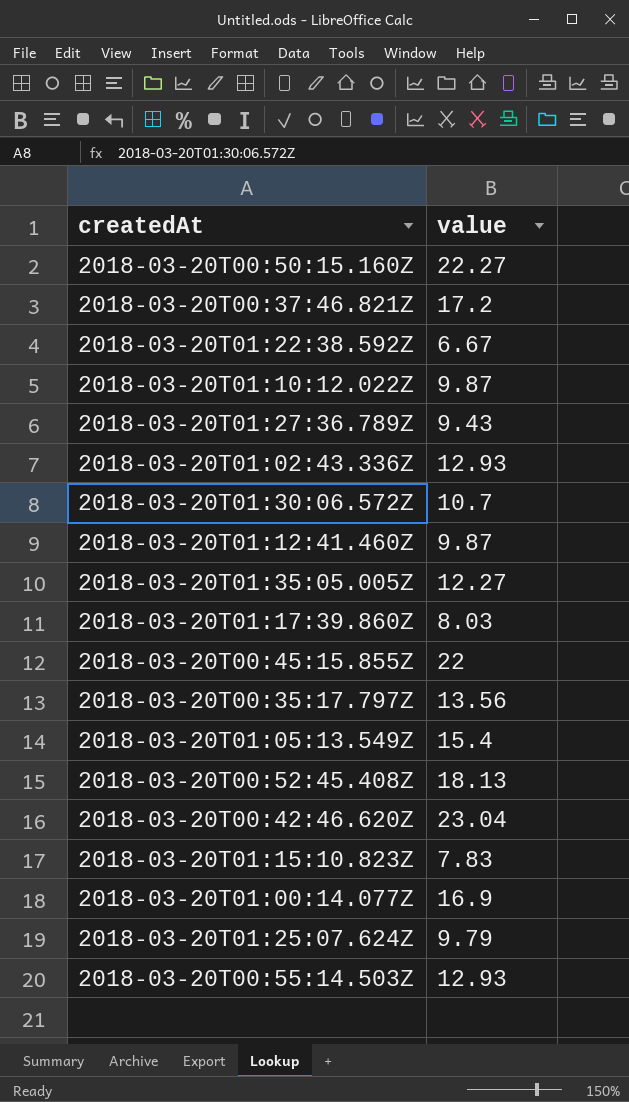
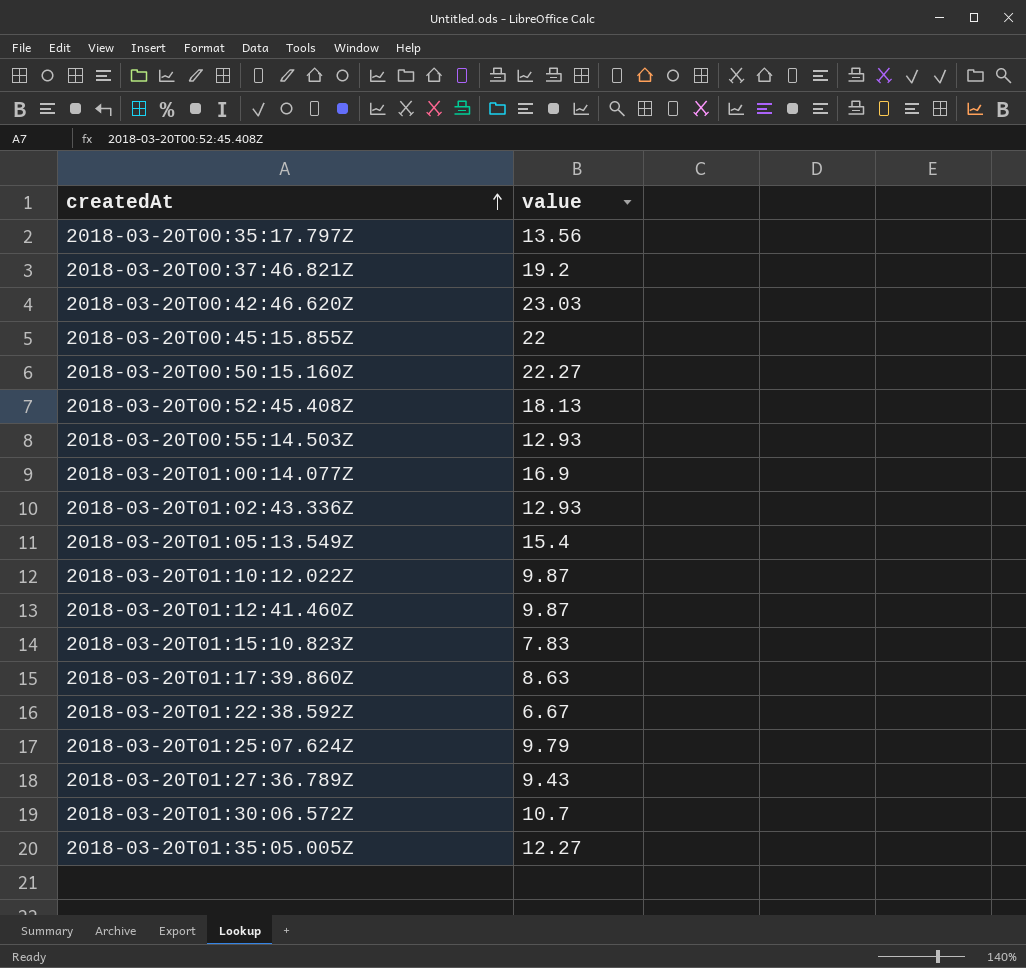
row order: none -> createdAt ascending
2018-03-20T00:37:46.821Z | value: 17.2 -> 19.2
2018-03-20T00:42:46.620Z | value: 23.04 -> 23.03
2018-03-20T01:17:39.860Z | value: 8.03 -> 8.63

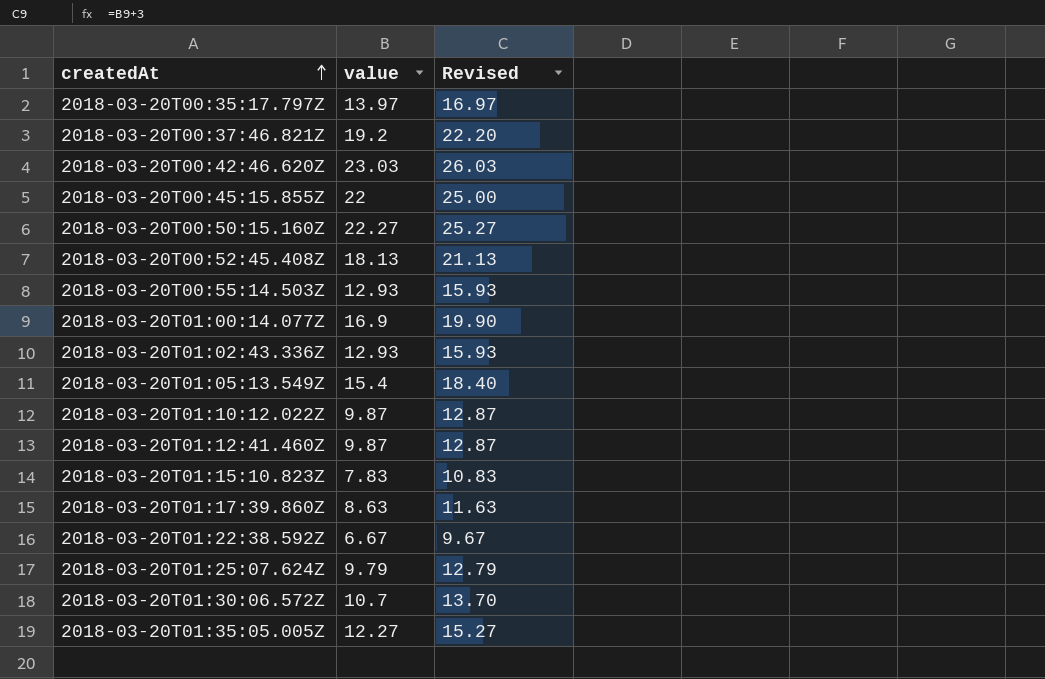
column Revised | formula: none -> [value] + 3
row 2018-03-20T01:27:36.789Z: 9.43 -> none
2018-03-20T00:35:17.797Z | value: 13.56 -> 13.97

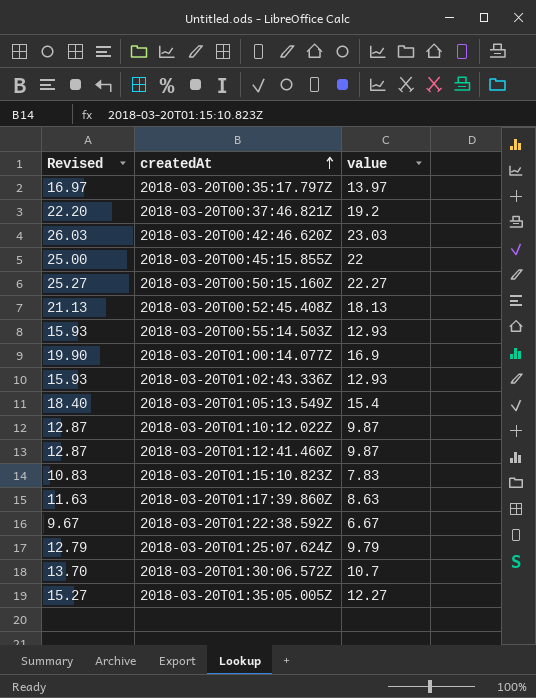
column Revised | position: 3 -> 1

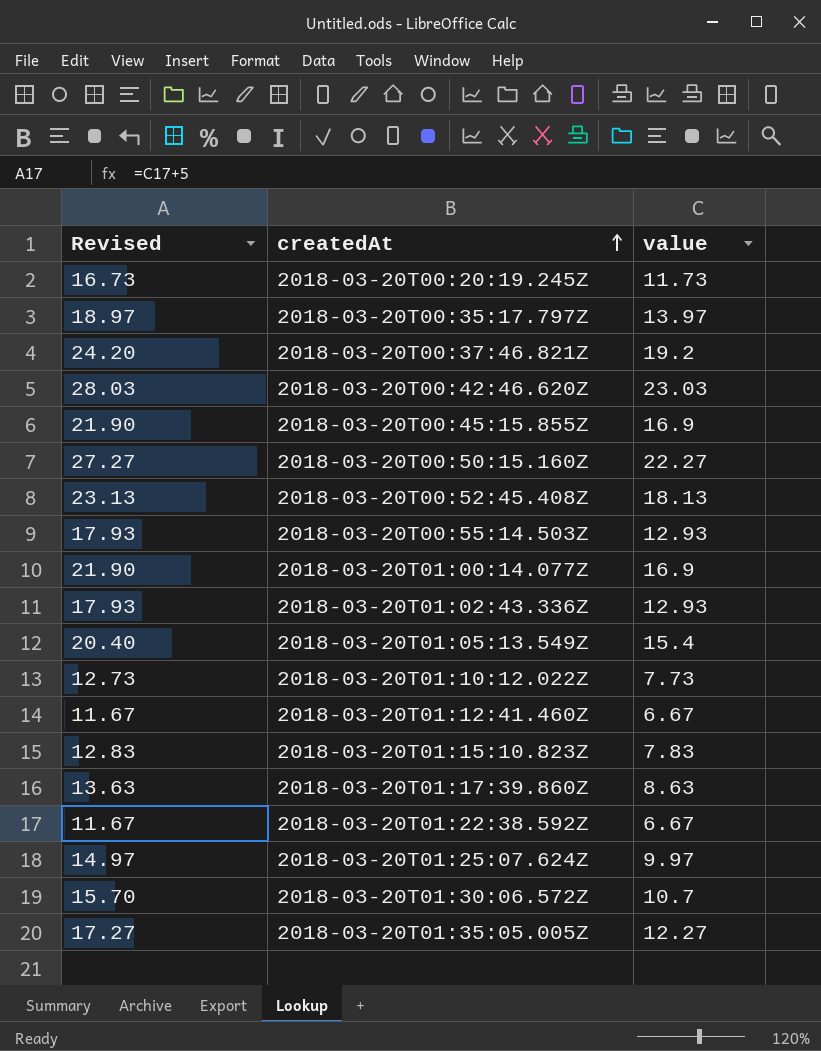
column Revised | formula: [value] + 3 -> [value] + 5
row 2018-03-20T00:20:19.245Z: none -> 16.73 | 11.73
2018-03-20T00:45:15.855Z | value: 22 -> 16.9
2018-03-20T01:10:12.022Z | value: 9.87 -> 7.73
2018-03-20T01:12:41.460Z | value: 9.87 -> 6.67
2018-03-20T01:25:07.624Z | value: 9.79 -> 9.97

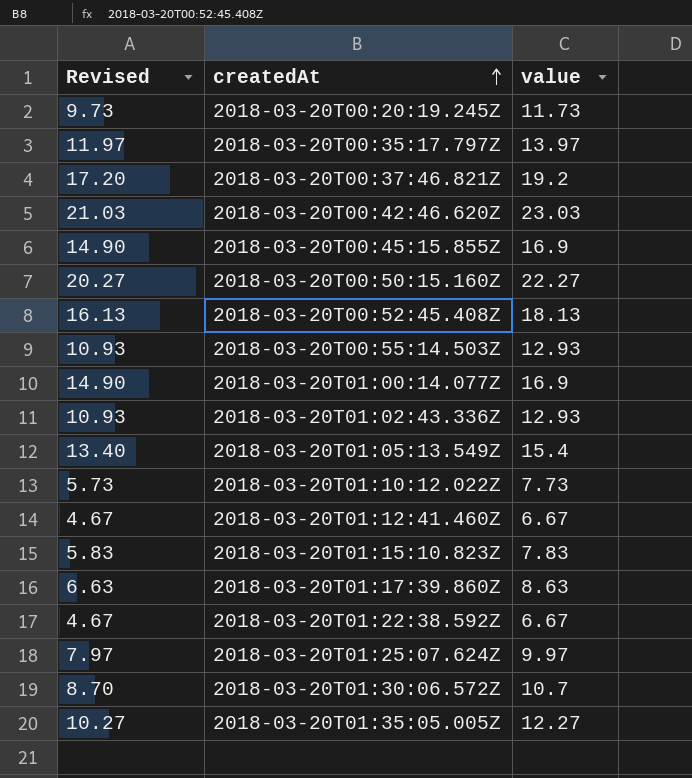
column Revised | formula: [value] + 5 -> [value] - 2

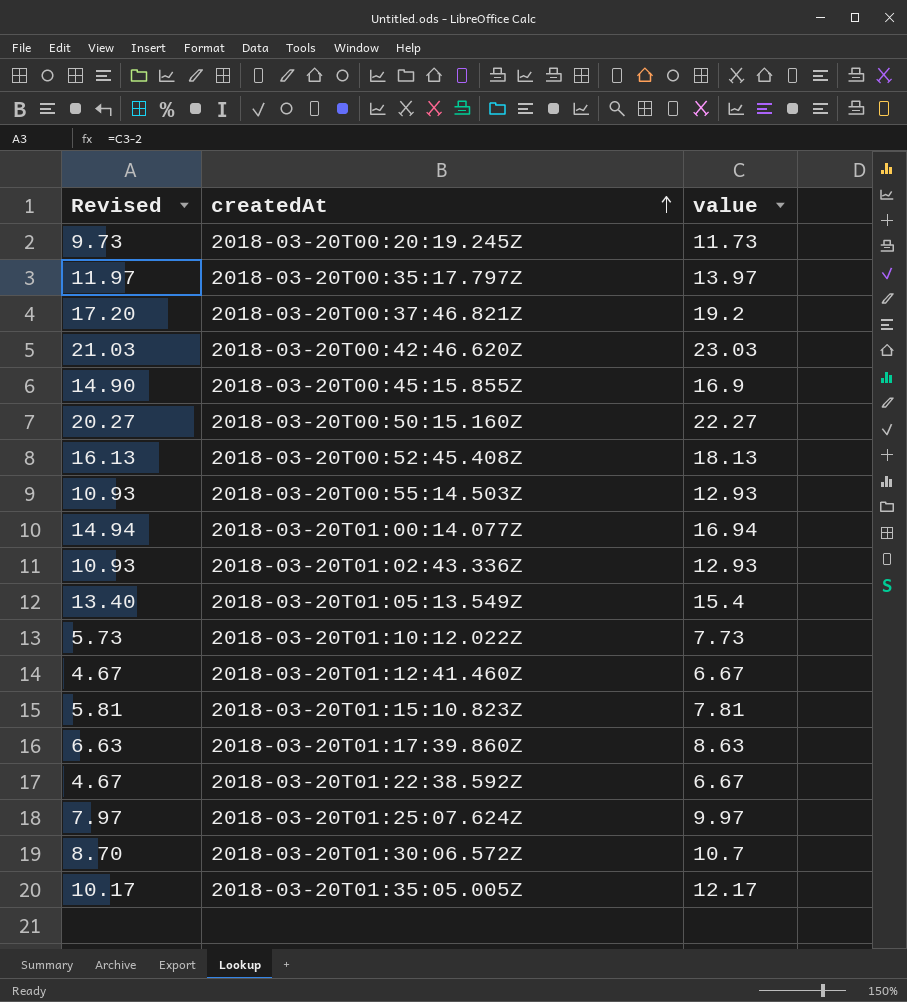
2018-03-20T01:00:14.077Z | Revised: 14.90 -> 14.94
2018-03-20T01:00:14.077Z | value: 16.9 -> 16.94
2018-03-20T01:15:10.823Z | Revised: 5.83 -> 5.81
2018-03-20T01:15:10.823Z | value: 7.83 -> 7.81
2018-03-20T01:35:05.005Z | Revised: 10.27 -> 10.17
2018-03-20T01:35:05.005Z | value: 12.27 -> 12.17

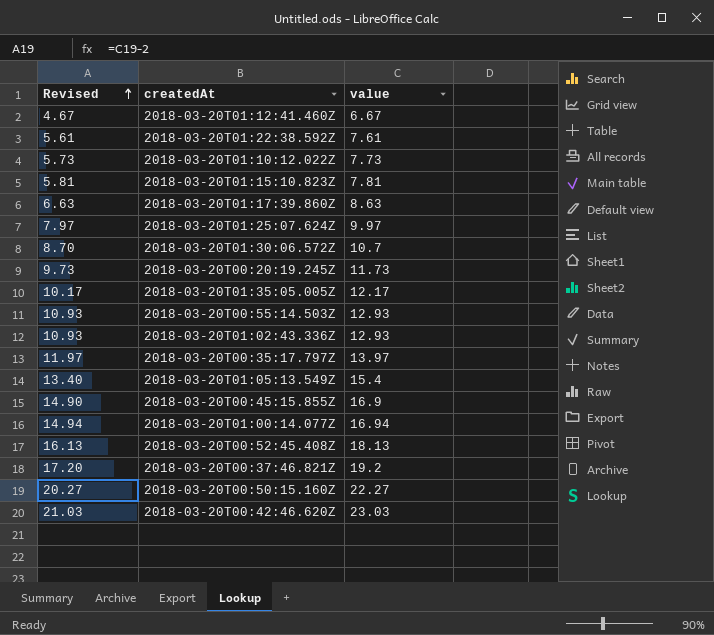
row order: createdAt ascending -> Revised ascending
2018-03-20T01:22:38.592Z | Revised: 4.67 -> 5.61
2018-03-20T01:22:38.592Z | value: 6.67 -> 7.61

